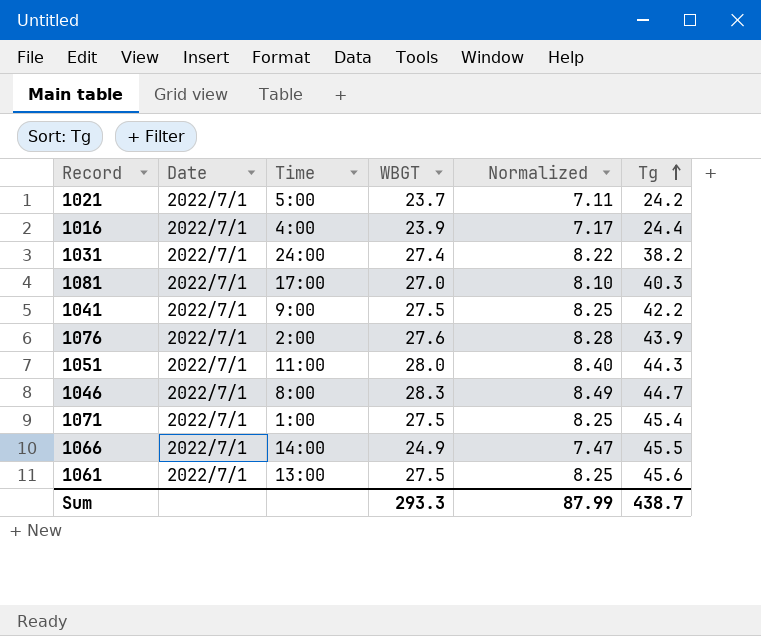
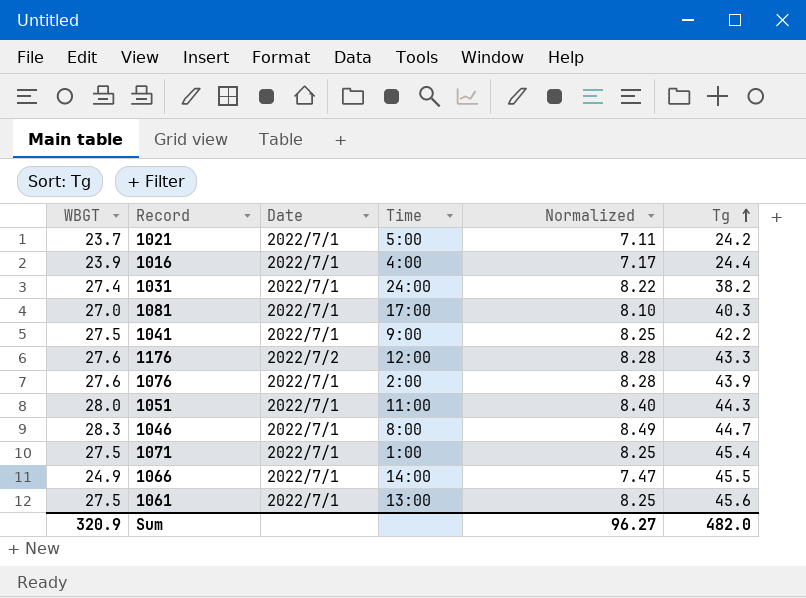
column WBGT | position: 4 -> 1
row 1176: none -> 27.6 | 2022/7/2 | 12:00 | 8.28 | 43.3
Sum | WBGT: 293.3 -> 320.9
Sum | Normalized: 87.99 -> 96.27
Sum | Tg: 438.7 -> 482.0

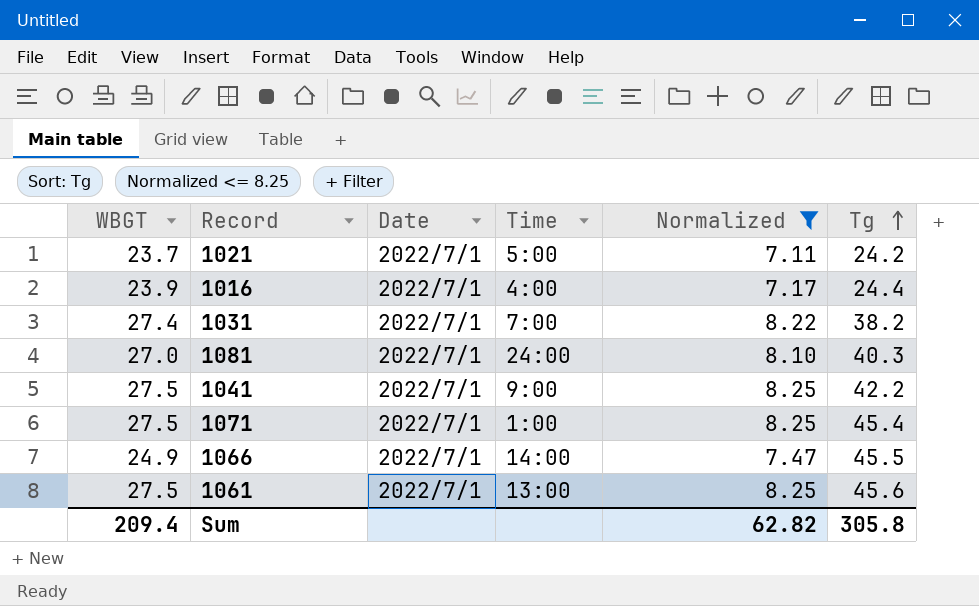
filter: none -> Normalized <= 8.25
1031 | Time: 24:00 -> 7:00
1081 | Time: 17:00 -> 24:00
Sum | WBGT: 320.9 -> 209.4
Sum | Normalized: 96.27 -> 62.82
Sum | Tg: 482.0 -> 305.8

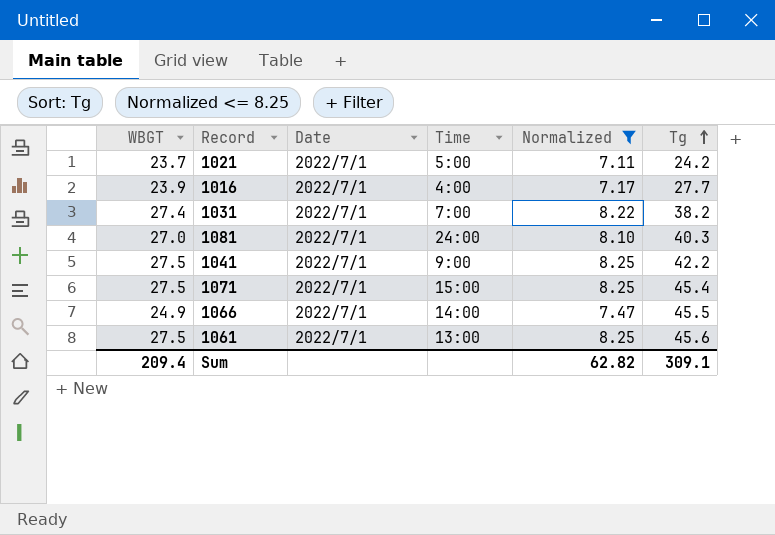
1016 | Tg: 24.4 -> 27.7
1071 | Time: 1:00 -> 15:00
Sum | Tg: 305.8 -> 309.1

